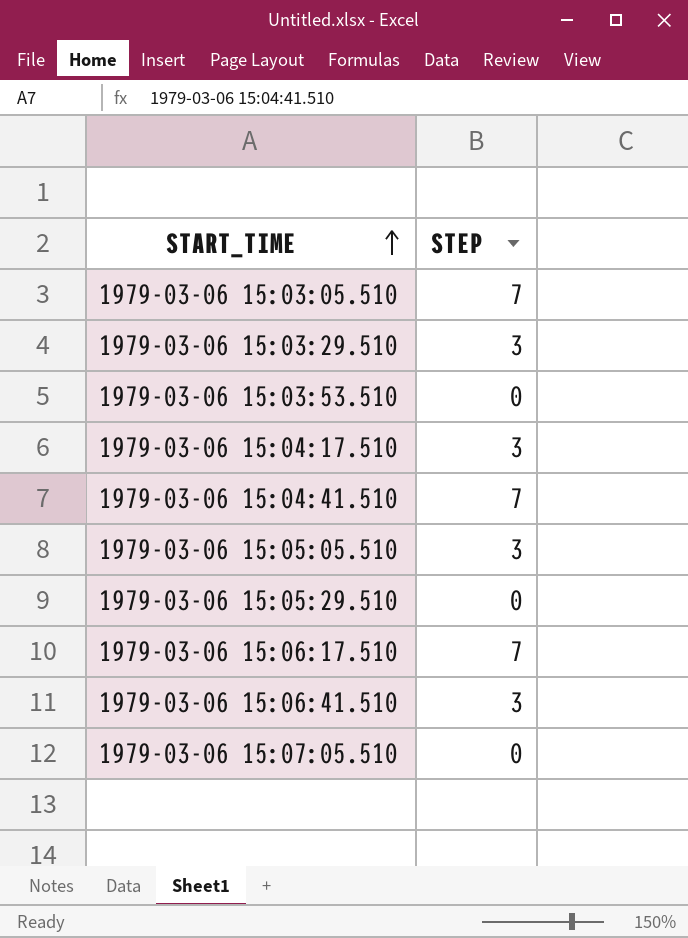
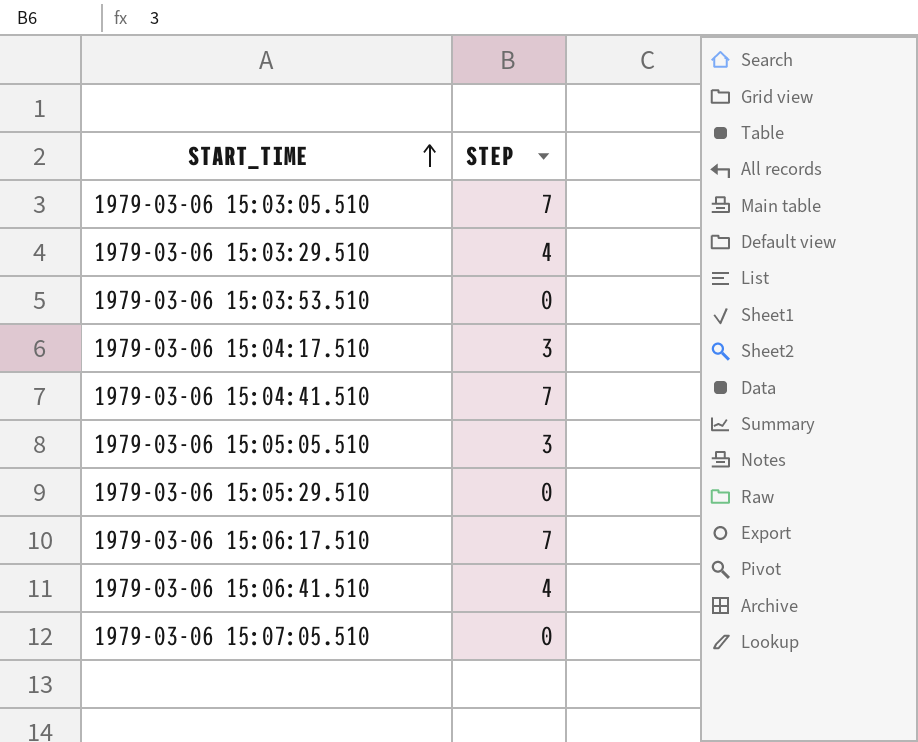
1979-03-06 15:03:29.510 | STEP: 3 -> 4
1979-03-06 15:06:41.510 | STEP: 3 -> 4

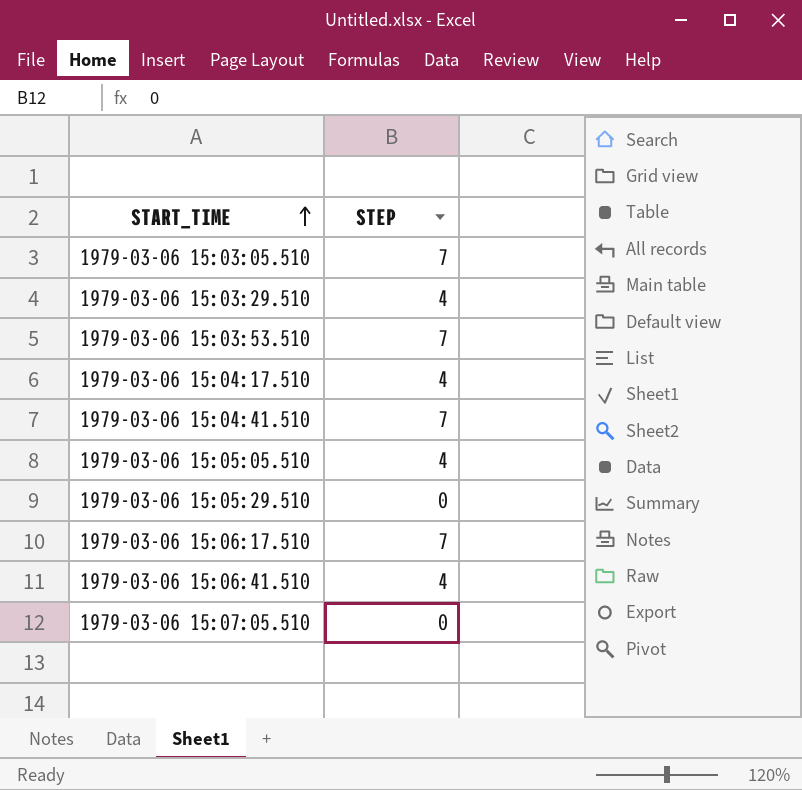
1979-03-06 15:03:53.510 | STEP: 0 -> 7
1979-03-06 15:04:17.510 | STEP: 3 -> 4
1979-03-06 15:05:05.510 | STEP: 3 -> 4

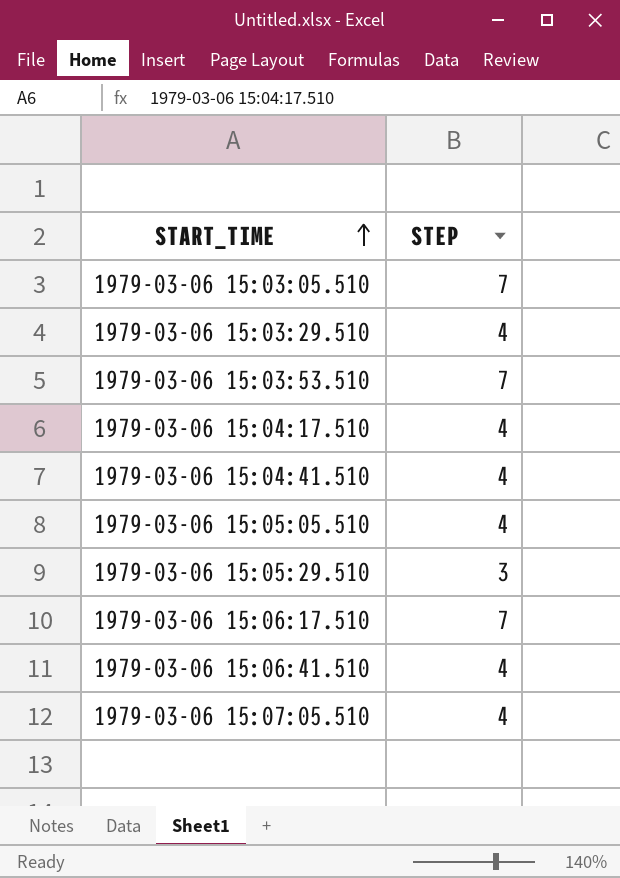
1979-03-06 15:04:41.510 | STEP: 7 -> 4
1979-03-06 15:05:29.510 | STEP: 0 -> 3
1979-03-06 15:07:05.510 | STEP: 0 -> 4

